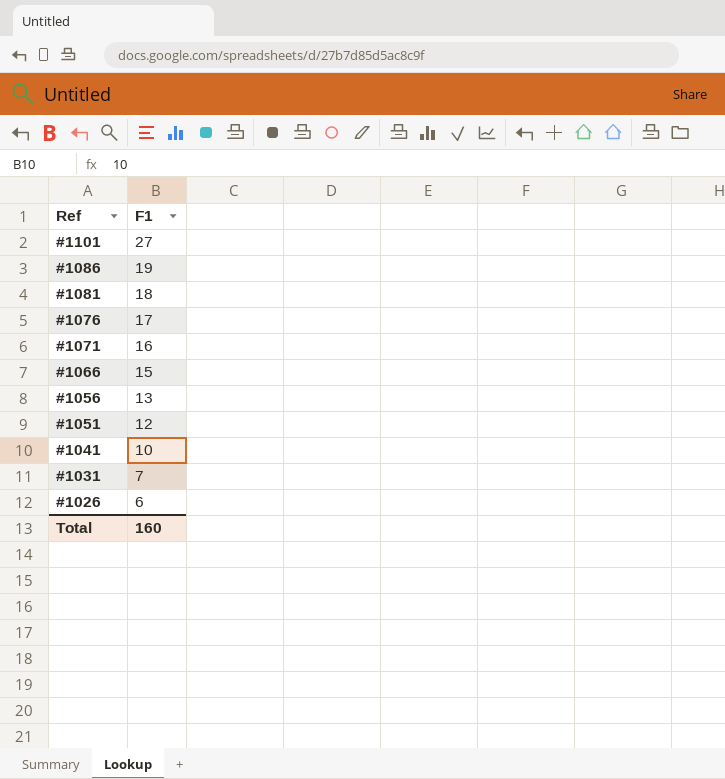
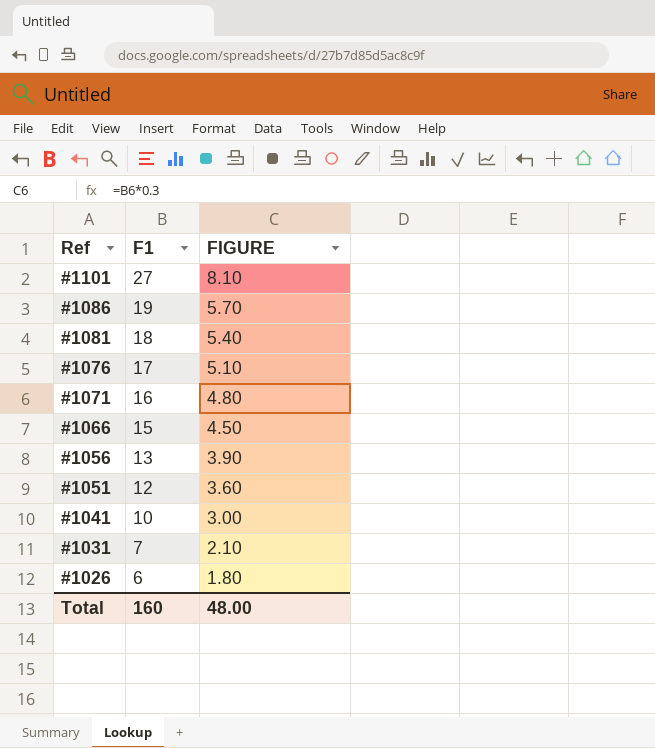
column FIGURE | formula: none -> [F1] * 0.3

